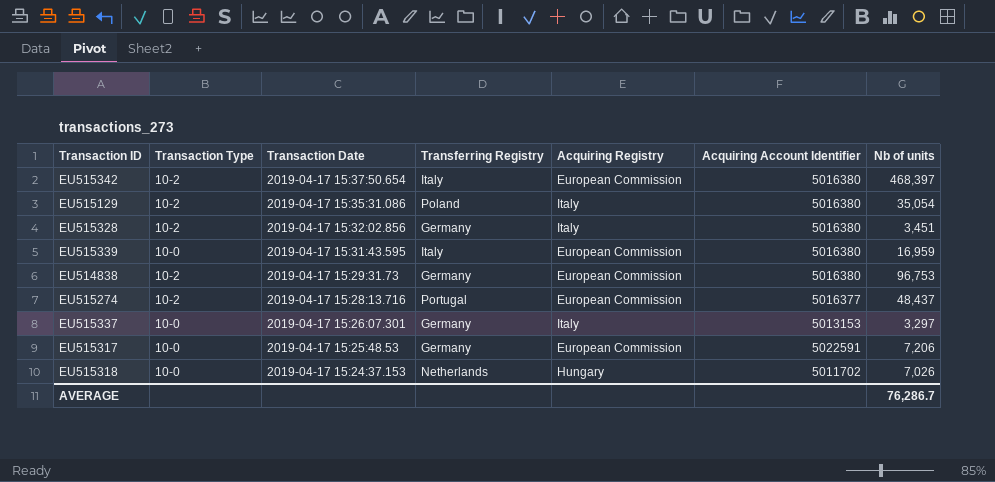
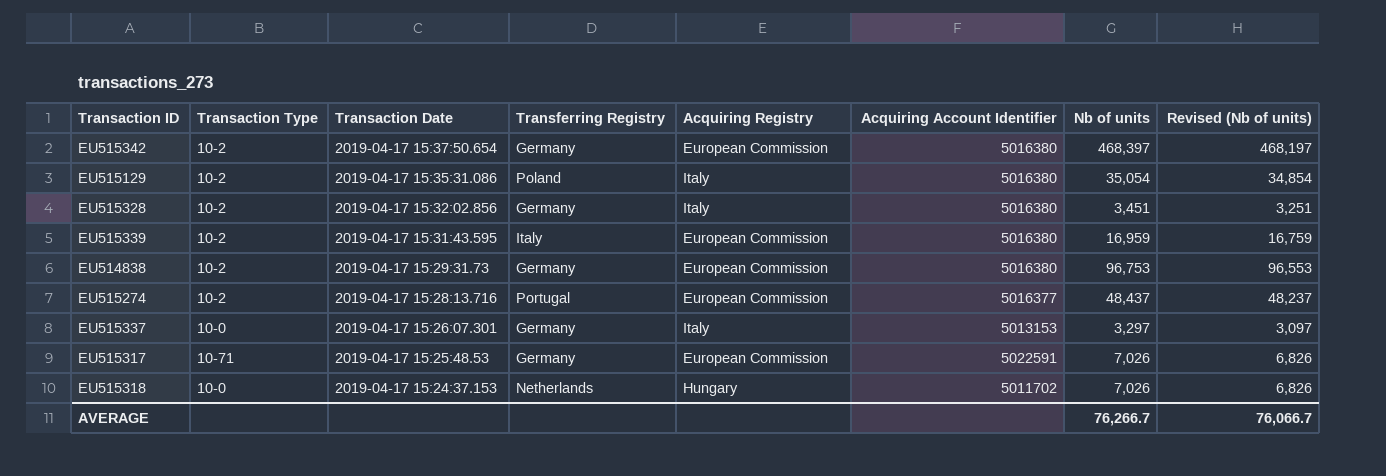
column Revised (Nb of units) | formula: none -> [Nb of units] - 200
EU515342 | Transferring Registry: Italy -> Germany
EU515339 | Transaction Type: 10-0 -> 10-2
EU515317 | Transaction Type: 10-0 -> 10-71
EU515317 | Nb of units: 7,206 -> 7,026
AVERAGE | Nb of units: 76,286.7 -> 76,266.7

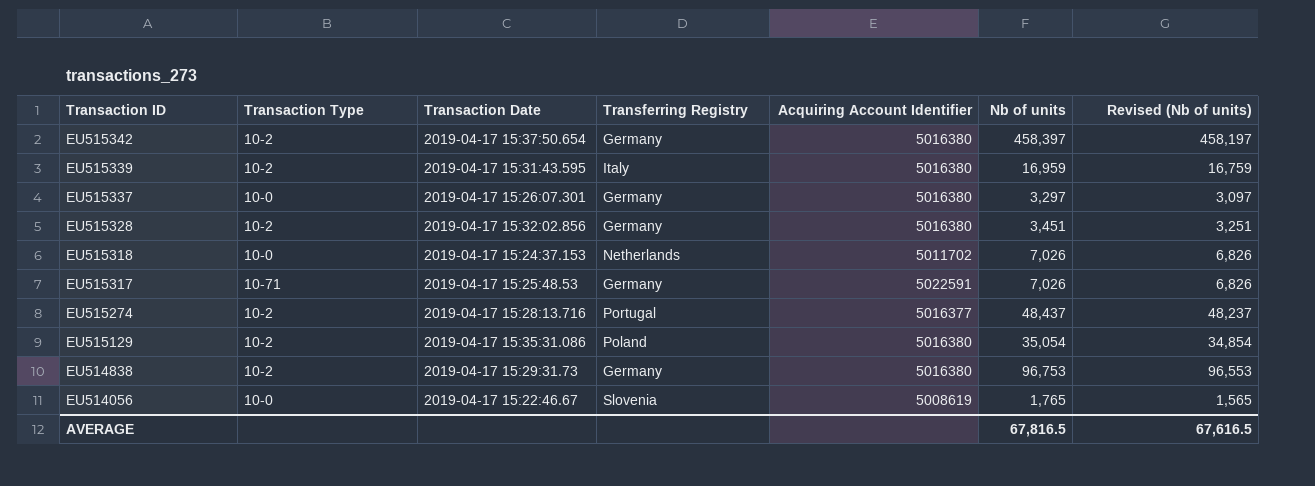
row order: Transaction Date descending -> Transaction ID descending
column Acquiring Registry | position: 5 -> none
EU515342 | Nb of units: 468,397 -> 458,397
EU515342 | Revised (Nb of units): 468,197 -> 458,197
EU515337 | Acquiring Account Identifier: 5013153 -> 5016380
row EU514056: none -> 10-0 | 2019-04-17 15:22:46.67 | Slovenia | 5008619 | 1,765 | 1,565
AVERAGE | Nb of units: 76,266.7 -> 67,816.5
AVERAGE | Revised (Nb of units): 76,066.7 -> 67,616.5

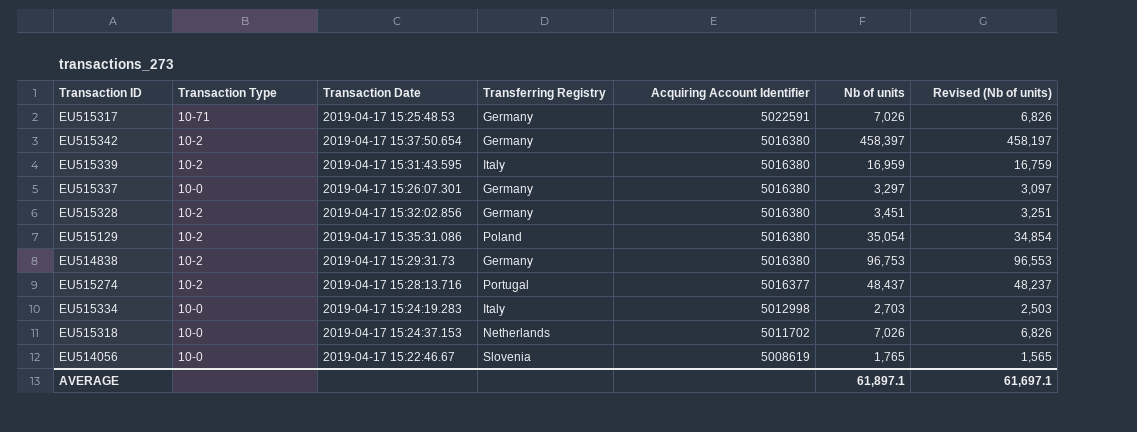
row order: Transaction ID descending -> Acquiring Account Identifier descending
row EU515334: none -> 10-0 | 2019-04-17 15:24:19.283 | Italy | 5012998 | 2,703 | 2,503
AVERAGE | Nb of units: 67,816.5 -> 61,897.1
AVERAGE | Revised (Nb of units): 67,616.5 -> 61,697.1

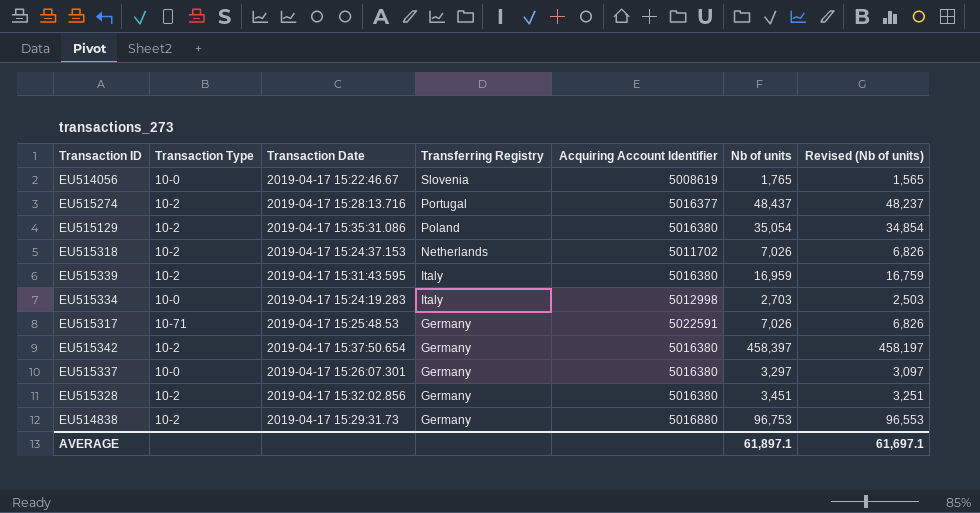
row order: Acquiring Account Identifier descending -> Transferring Registry descending
EU515318 | Transaction Type: 10-0 -> 10-2
EU514838 | Acquiring Account Identifier: 5016380 -> 5016880

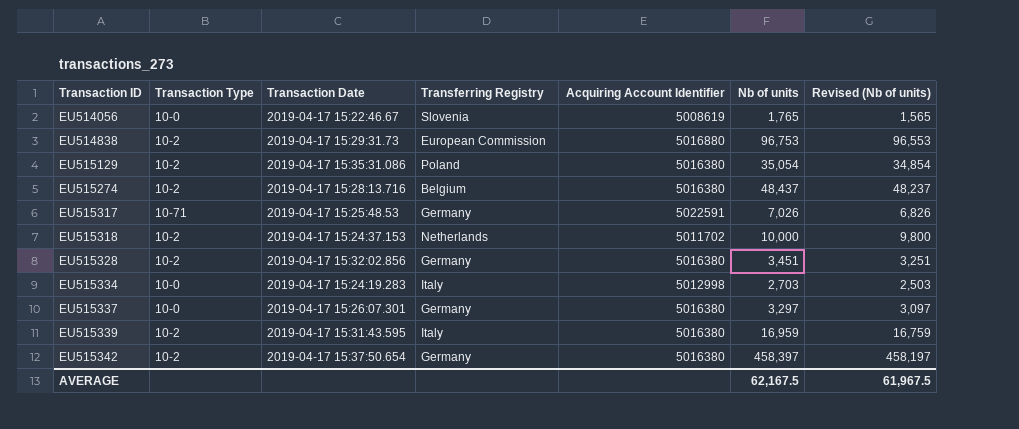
row order: Transferring Registry descending -> Transaction ID ascending
EU514838 | Transferring Registry: Germany -> European Commission
EU515274 | Transferring Registry: Portugal -> Belgium
EU515274 | Acquiring Account Identifier: 5016377 -> 5016380
EU515318 | Nb of units: 7,026 -> 10,000
EU515318 | Revised (Nb of units): 6,826 -> 9,800
AVERAGE | Nb of units: 61,897.1 -> 62,167.5
AVERAGE | Revised (Nb of units): 61,697.1 -> 61,967.5

